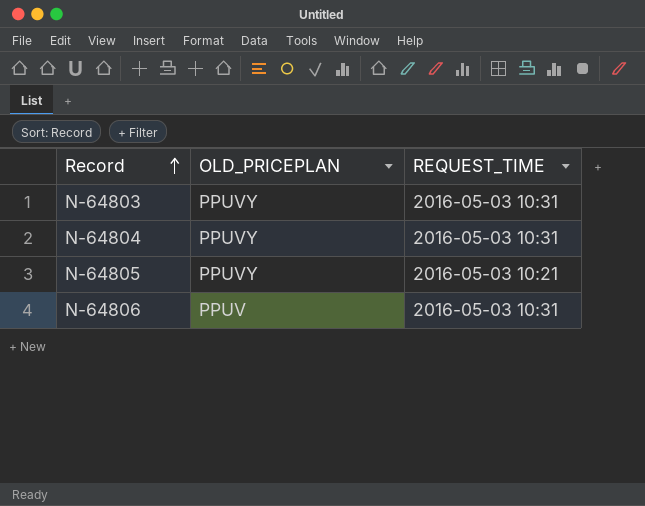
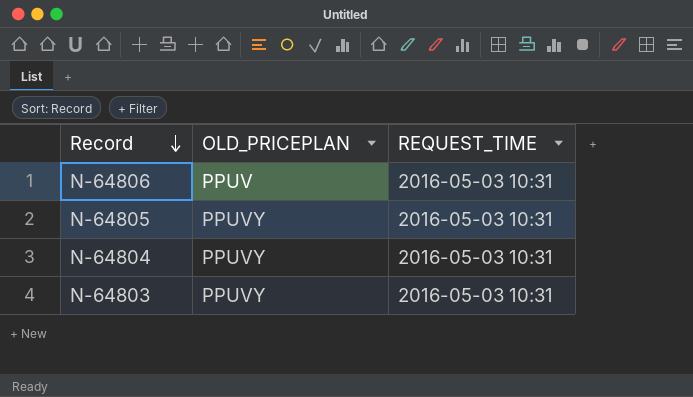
row order: Record ascending -> Record descending
N-64805 | REQUEST_TIME: 2016-05-03 10:21 -> 2016-05-03 10:31

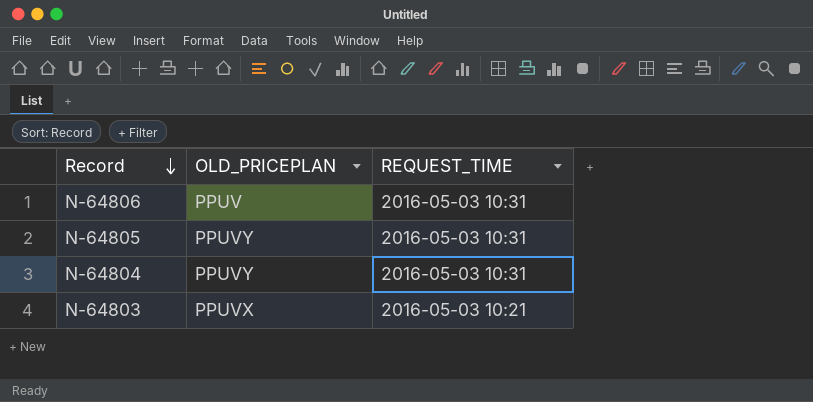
N-64803 | OLD_PRICEPLAN: PPUVY -> PPUVX
N-64803 | REQUEST_TIME: 2016-05-03 10:31 -> 2016-05-03 10:21

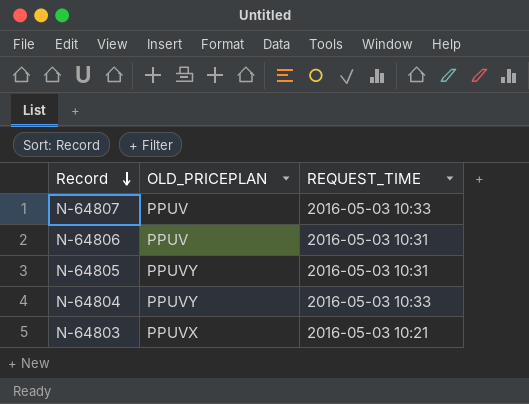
row N-64807: none -> PPUV | 2016-05-03 10:33
N-64804 | REQUEST_TIME: 2016-05-03 10:31 -> 2016-05-03 10:33

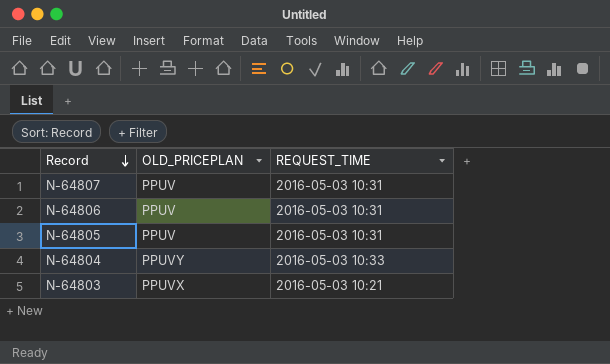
N-64807 | REQUEST_TIME: 2016-05-03 10:33 -> 2016-05-03 10:31
N-64805 | OLD_PRICEPLAN: PPUVY -> PPUV

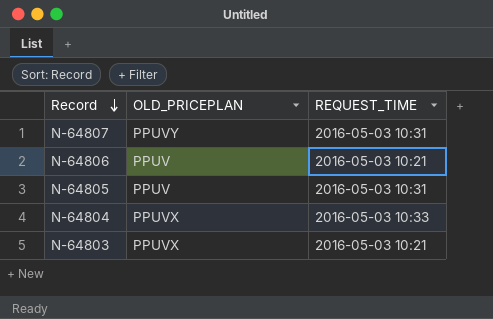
N-64807 | OLD_PRICEPLAN: PPUV -> PPUVY
N-64806 | REQUEST_TIME: 2016-05-03 10:31 -> 2016-05-03 10:21
N-64804 | OLD_PRICEPLAN: PPUVY -> PPUVX

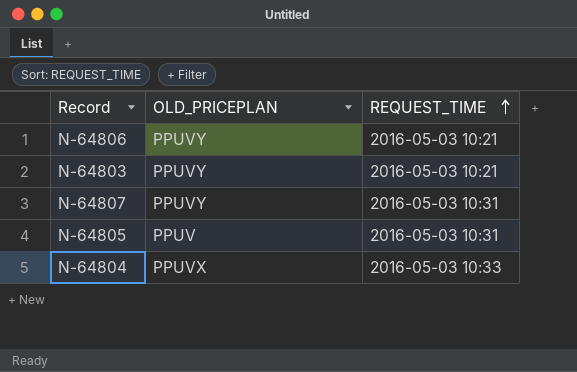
row order: Record descending -> REQUEST_TIME ascending
N-64806 | OLD_PRICEPLAN: PPUV -> PPUVY
N-64803 | OLD_PRICEPLAN: PPUVX -> PPUVY

